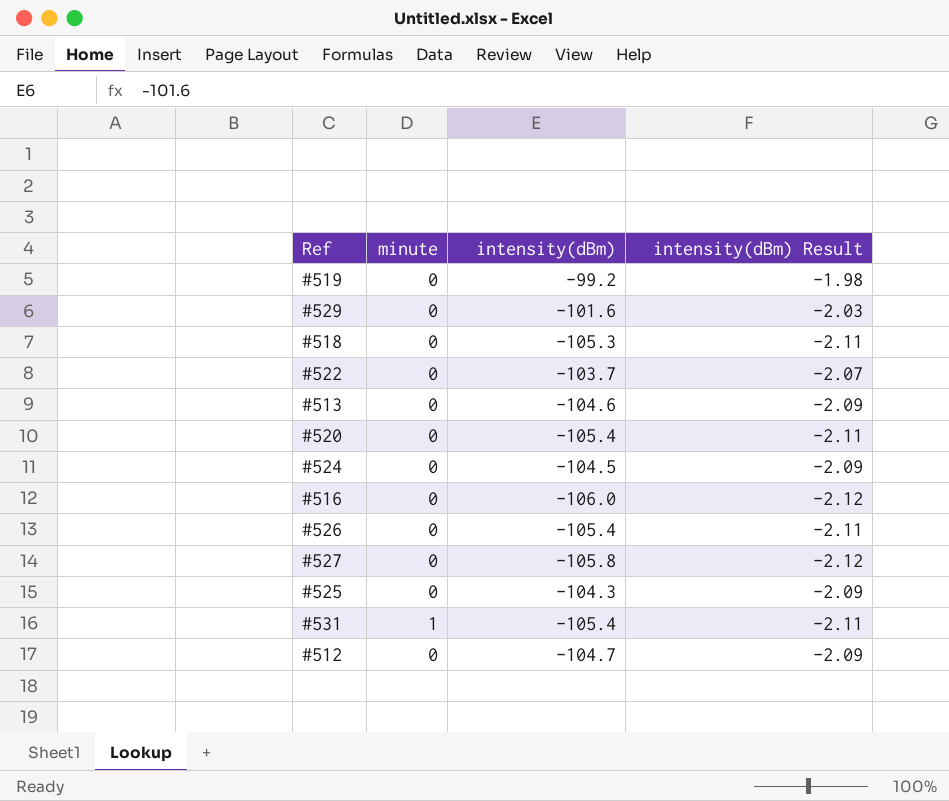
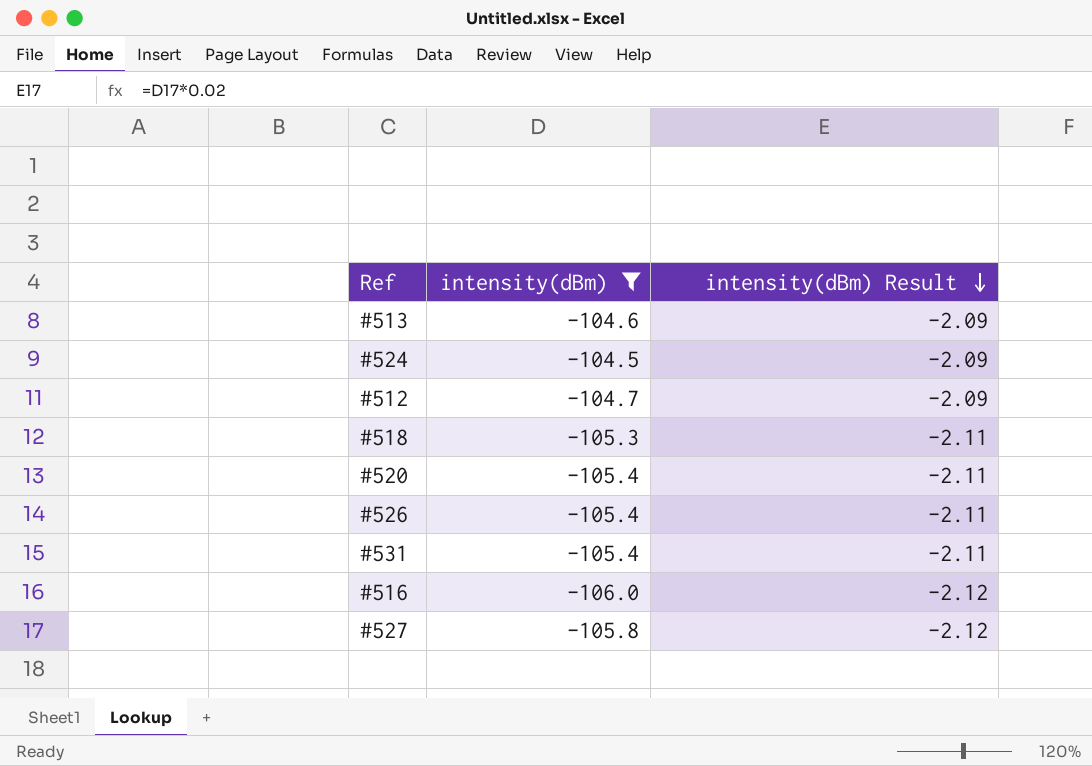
filter: none -> intensity(dBm) <= -104.5
row order: none -> intensity(dBm) Result descending
column minute | position: 2 -> none

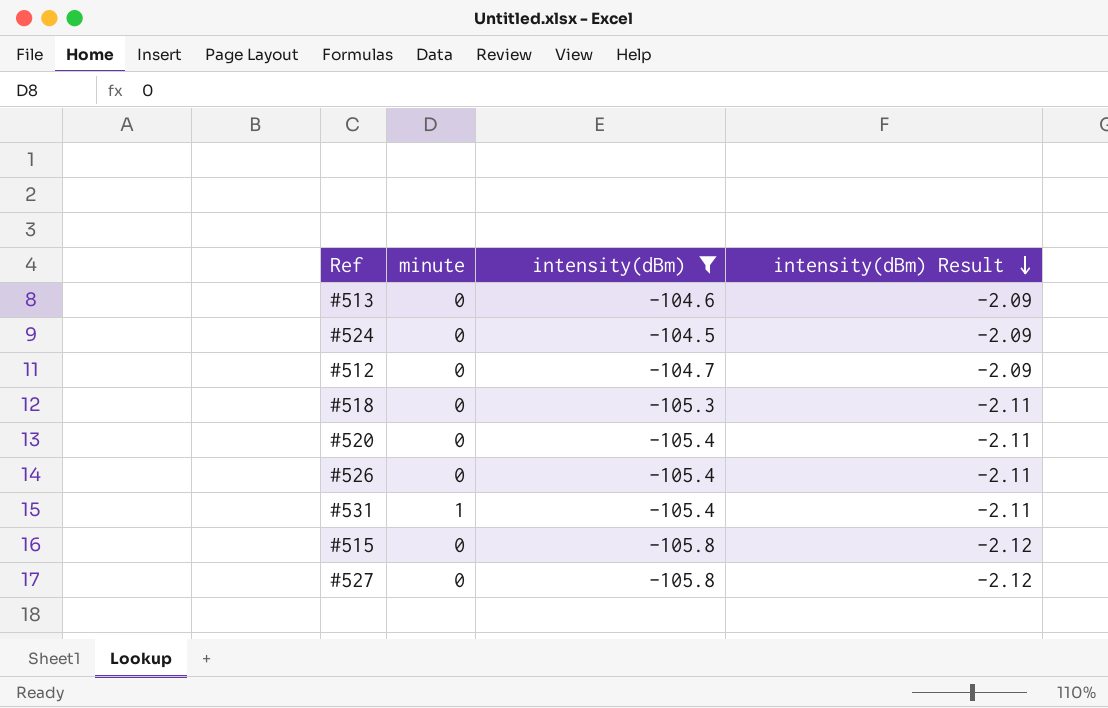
column minute | position: none -> 2
row #516: -106.0 | -2.12 -> none
row #515: none -> 0 | -105.8 | -2.12

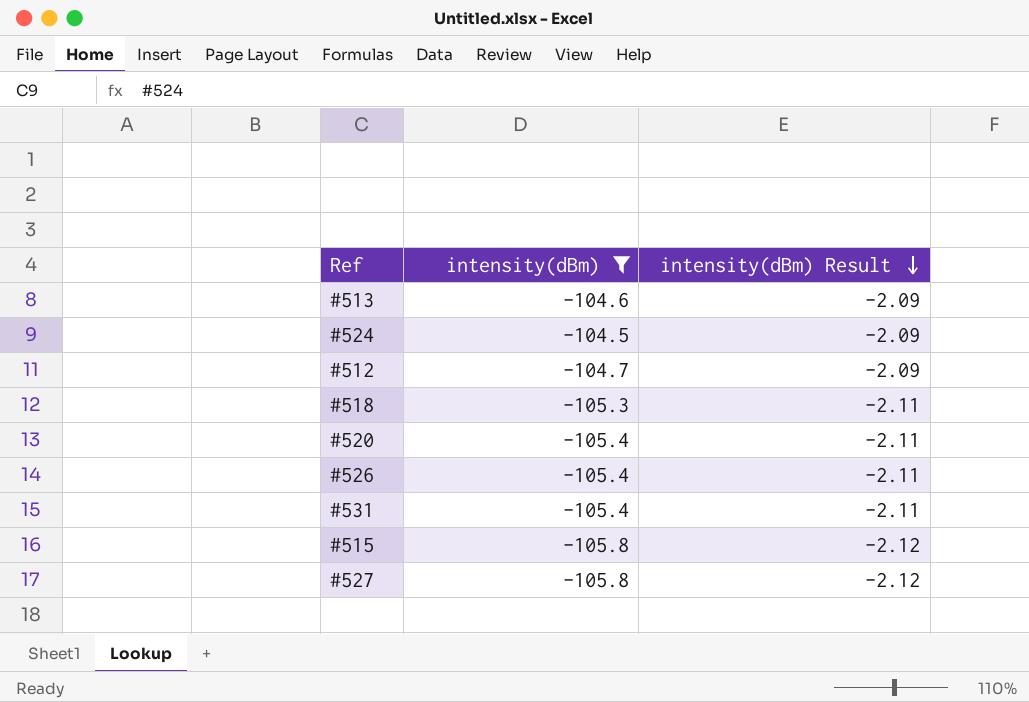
column minute | position: 2 -> none

